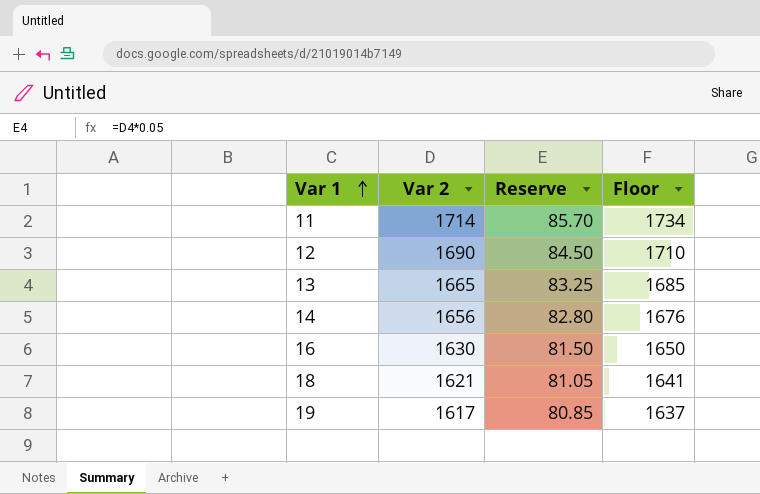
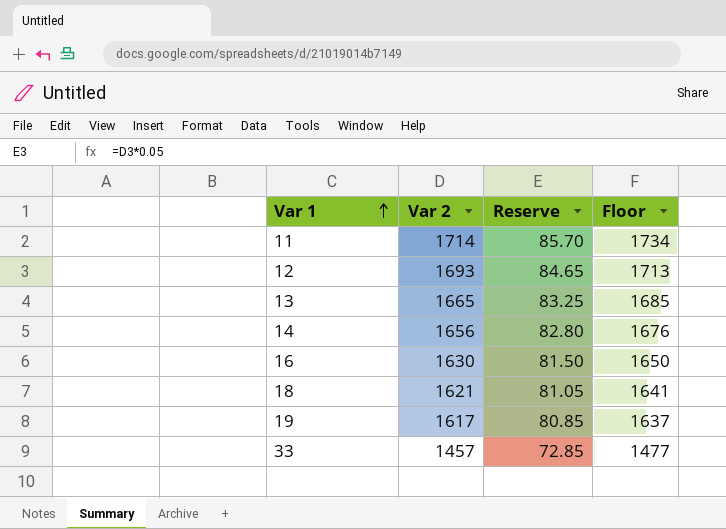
12 | Var 2: 1690 -> 1693
12 | Reserve: 84.50 -> 84.65
12 | Floor: 1710 -> 1713
row 33: none -> 1457 | 72.85 | 1477

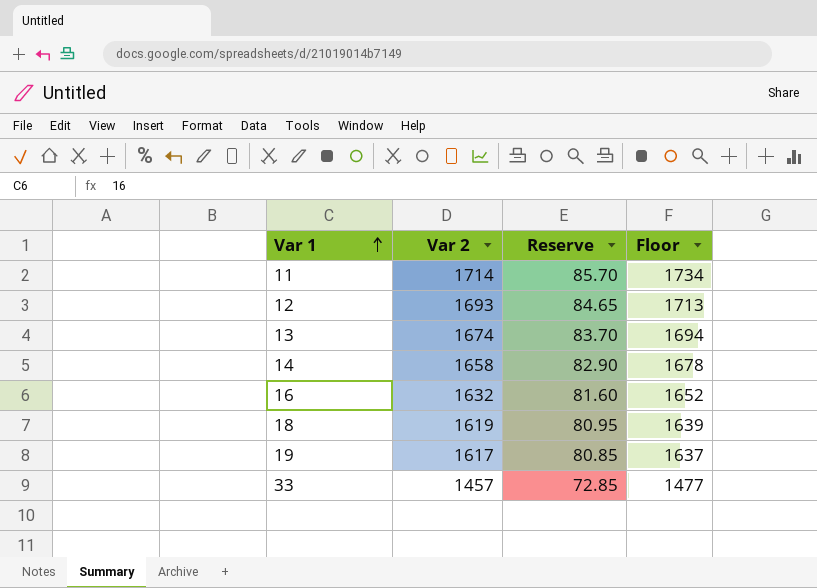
13 | Var 2: 1665 -> 1674
13 | Reserve: 83.25 -> 83.70
13 | Floor: 1685 -> 1694
14 | Var 2: 1656 -> 1658
14 | Reserve: 82.80 -> 82.90
14 | Floor: 1676 -> 1678
16 | Var 2: 1630 -> 1632
16 | Reserve: 81.50 -> 81.60
16 | Floor: 1650 -> 1652
18 | Var 2: 1621 -> 1619
18 | Reserve: 81.05 -> 80.95
18 | Floor: 1641 -> 1639

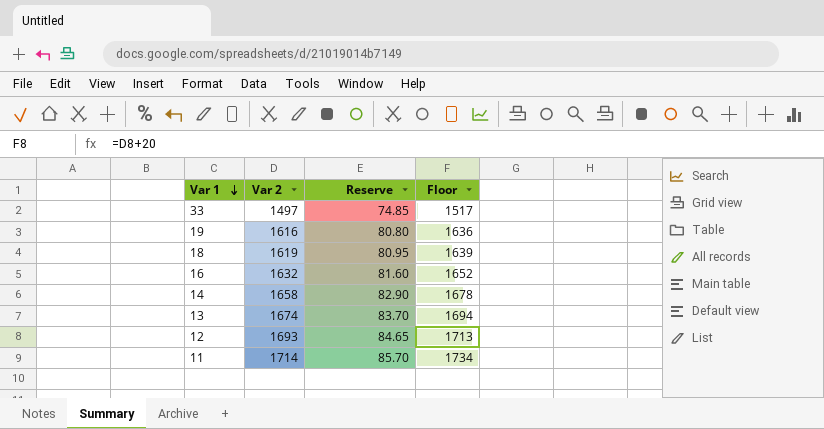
row order: Var 1 ascending -> Var 1 descending
33 | Var 2: 1457 -> 1497
33 | Reserve: 72.85 -> 74.85
33 | Floor: 1477 -> 1517
19 | Var 2: 1617 -> 1616
19 | Reserve: 80.85 -> 80.80
19 | Floor: 1637 -> 1636

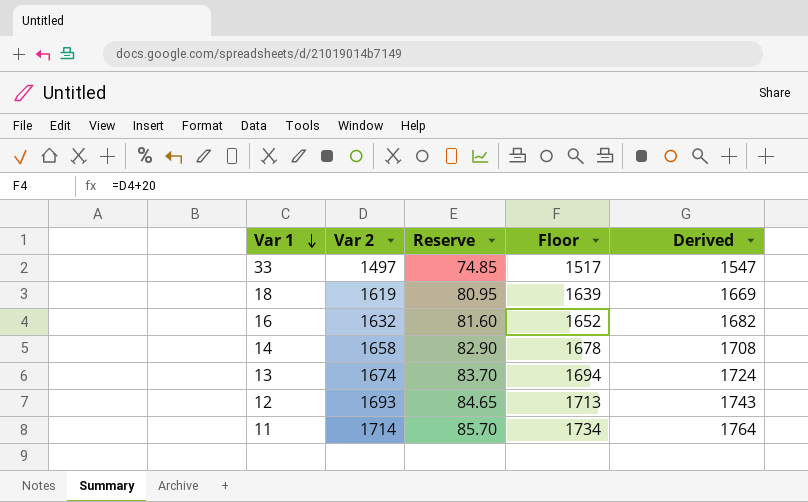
column Derived | formula: none -> [Var 2] + 50
row 19: 1616 | 80.80 | 1636 -> none

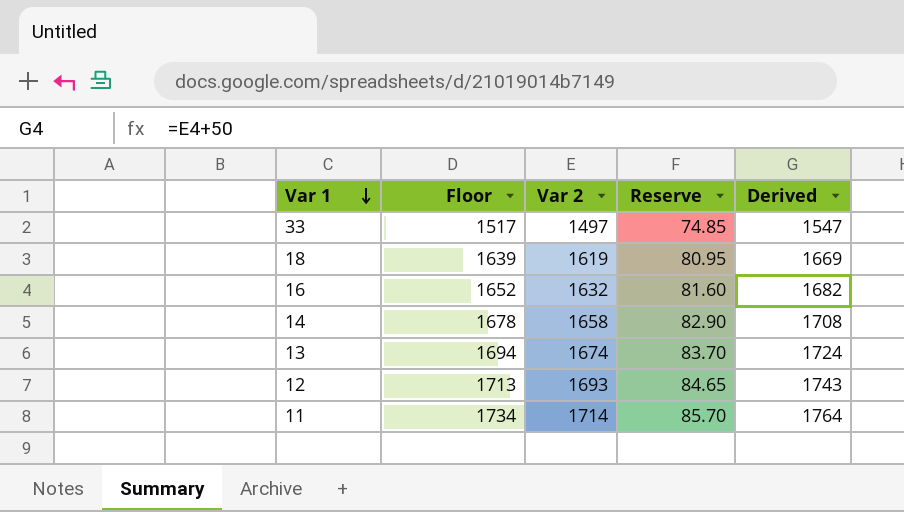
column Floor | position: 4 -> 2

